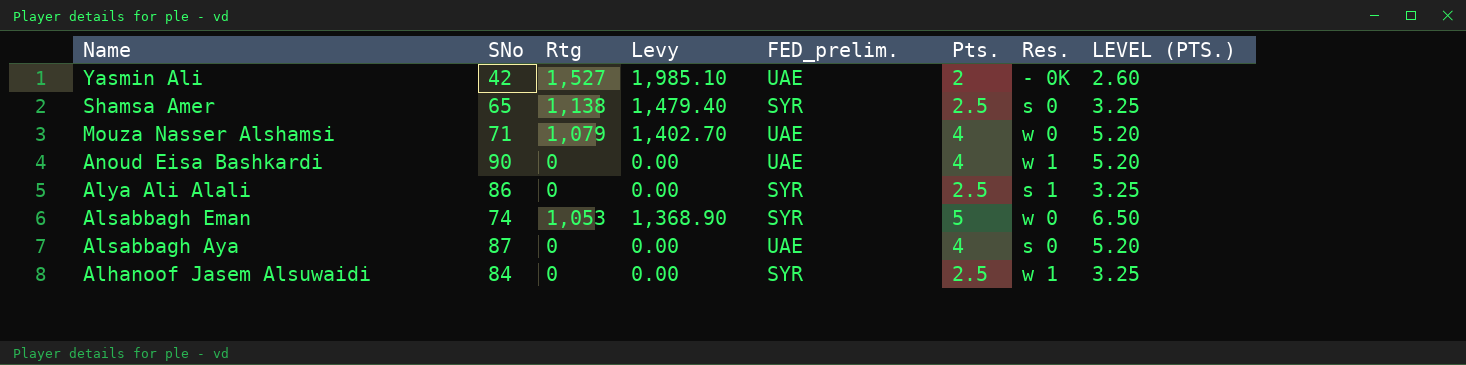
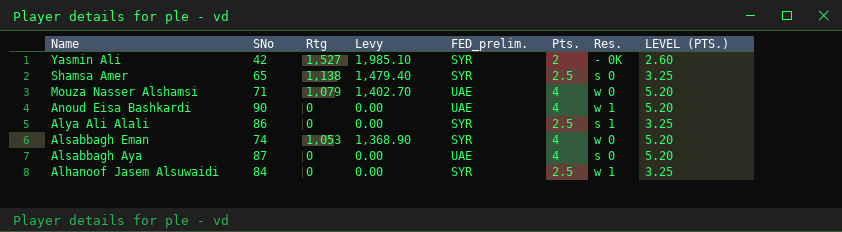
Yasmin Ali | FED_prelim.: UAE -> SYR
Alsabbagh Eman | Pts.: 5 -> 4
Alsabbagh Eman | LEVEL (PTS.): 6.50 -> 5.20

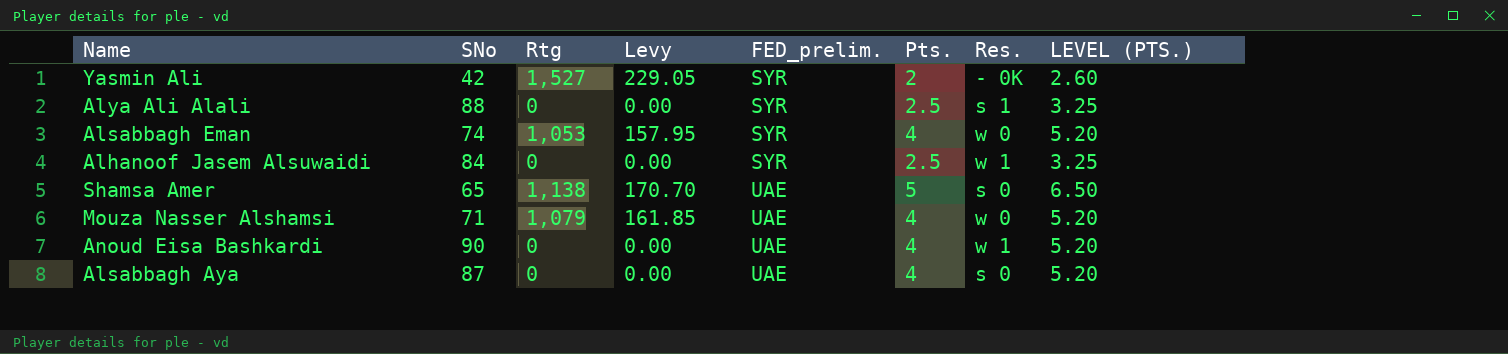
row order: Name descending -> FED_prelim. ascending
column Levy | formula: [Rtg] * 1.3 -> [Rtg] * 0.15
Alya Ali Alali | SNo: 86 -> 88
Shamsa Amer | FED_prelim.: SYR -> UAE
Shamsa Amer | Pts.: 2.5 -> 5
Shamsa Amer | LEVEL (PTS.): 3.25 -> 6.50

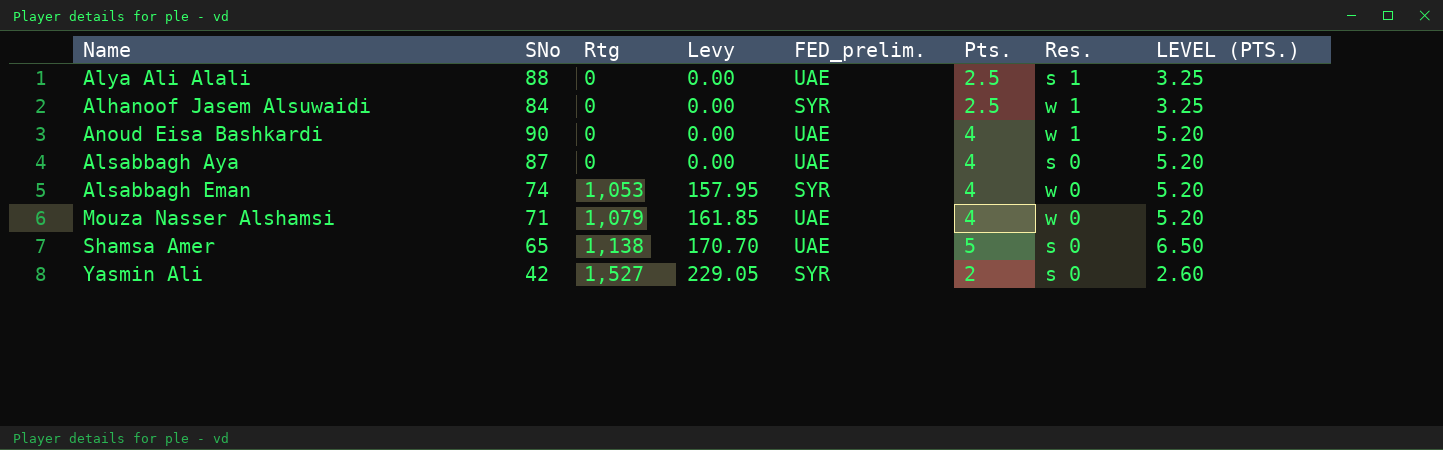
row order: FED_prelim. ascending -> Rtg ascending
Alya Ali Alali | FED_prelim.: SYR -> UAE
Yasmin Ali | Res.: - 0K -> s 0

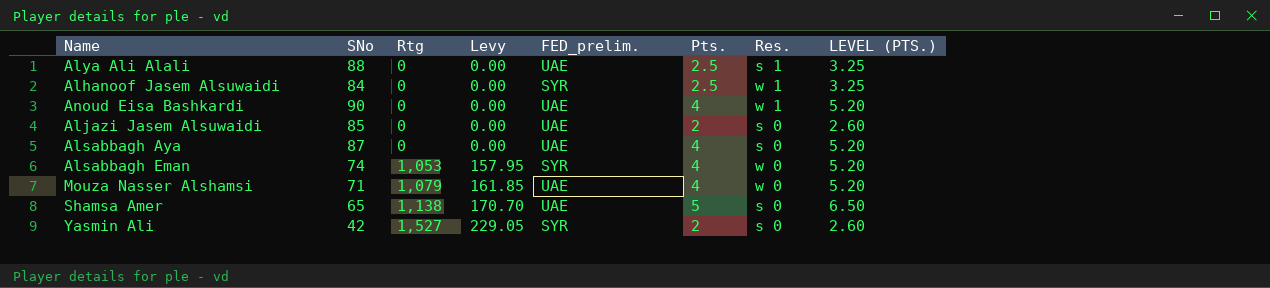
row Aljazi Jasem Alsuwaidi: none -> 85 | 0 | 0.00 | UAE | 2 | s 0 | 2.60

